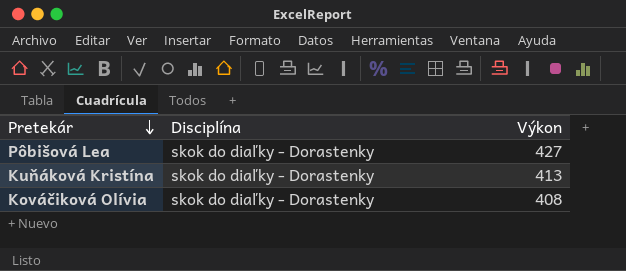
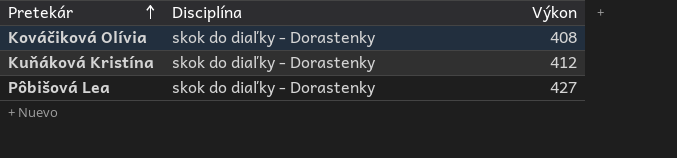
row order: Pretekár descending -> Pretekár ascending
Kuňáková Kristína | Výkon: 413 -> 412

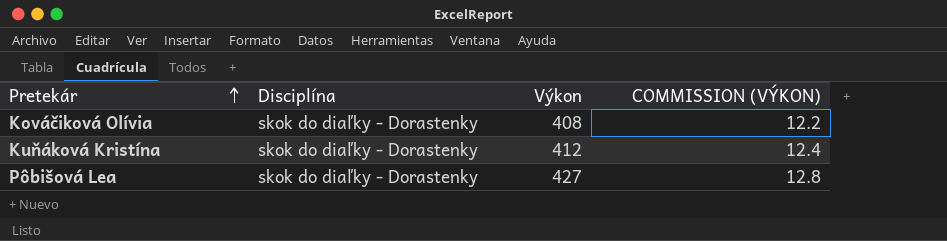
column COMMISSION (VÝKON) | formula: none -> [Výkon] * 0.03

